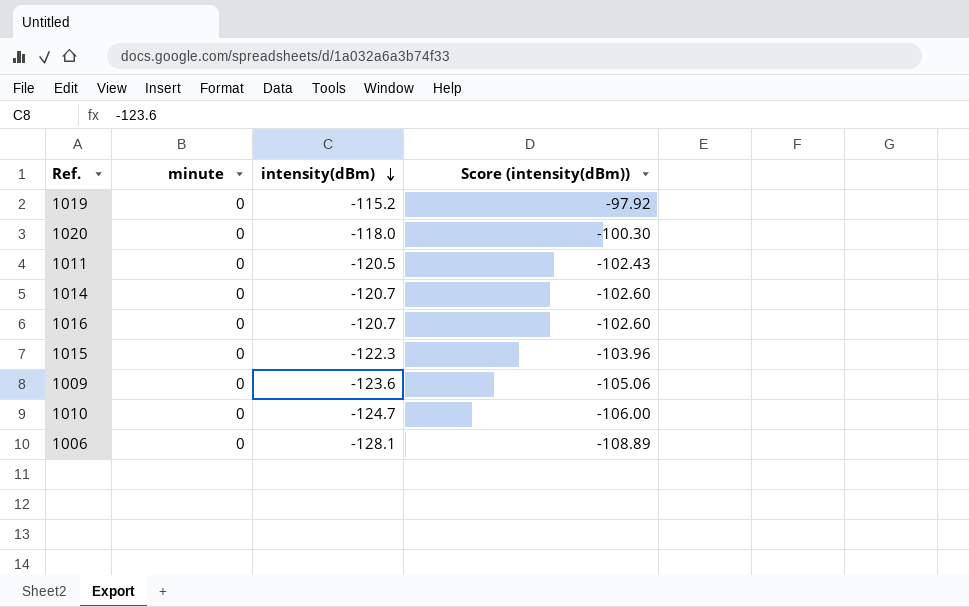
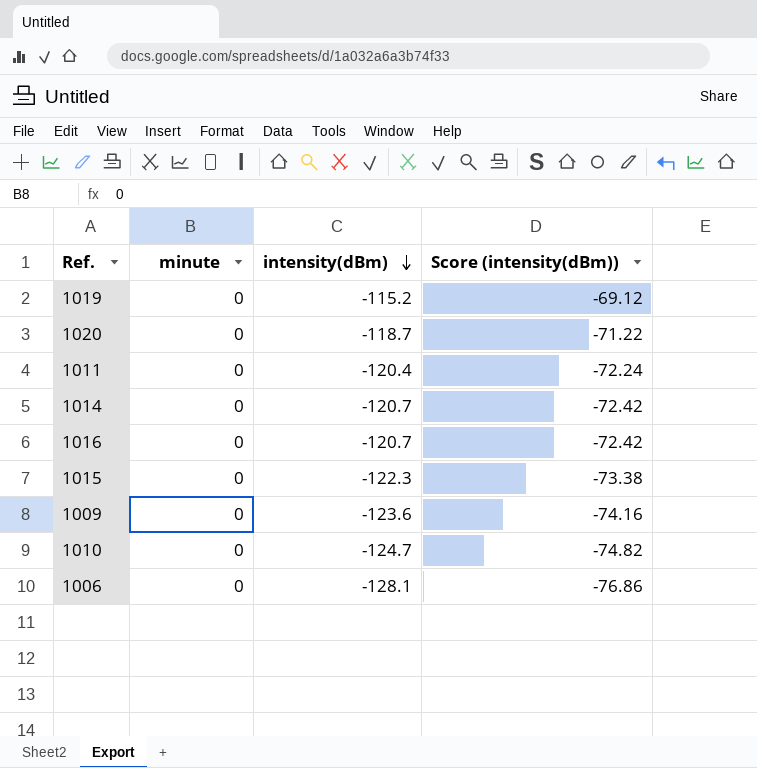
column Score (intensity(dBm)) | formula: [intensity(dBm)] * 0.85 -> [intensity(dBm)] * 0.6
1020 | intensity(dBm): -118.0 -> -118.7
1011 | intensity(dBm): -120.5 -> -120.4

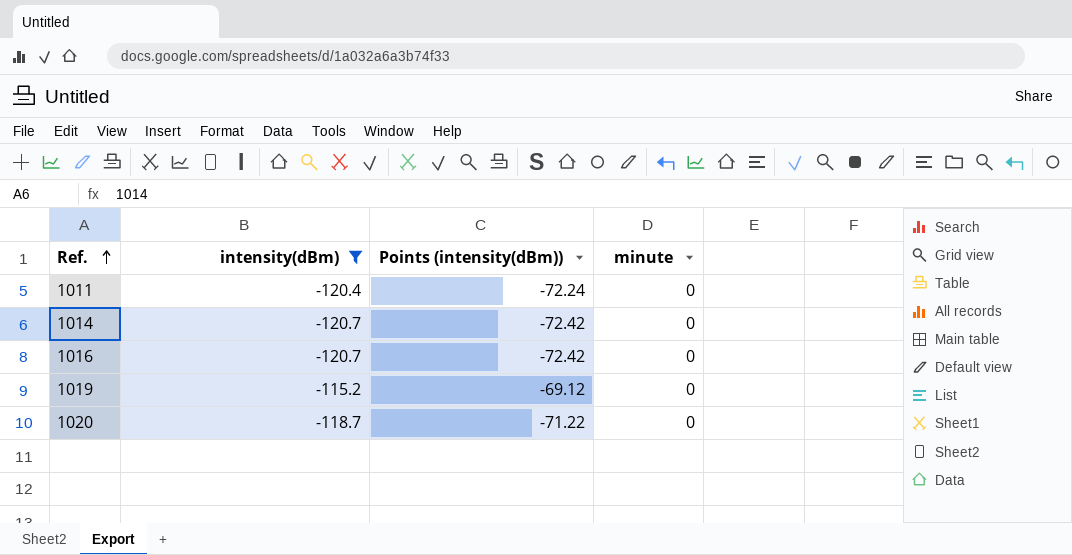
filter: none -> intensity(dBm) >= -120.7
row order: intensity(dBm) descending -> Ref. ascending
column name: Score (intensity(dBm)) -> Points (intensity(dBm))
column minute | position: 2 -> 4

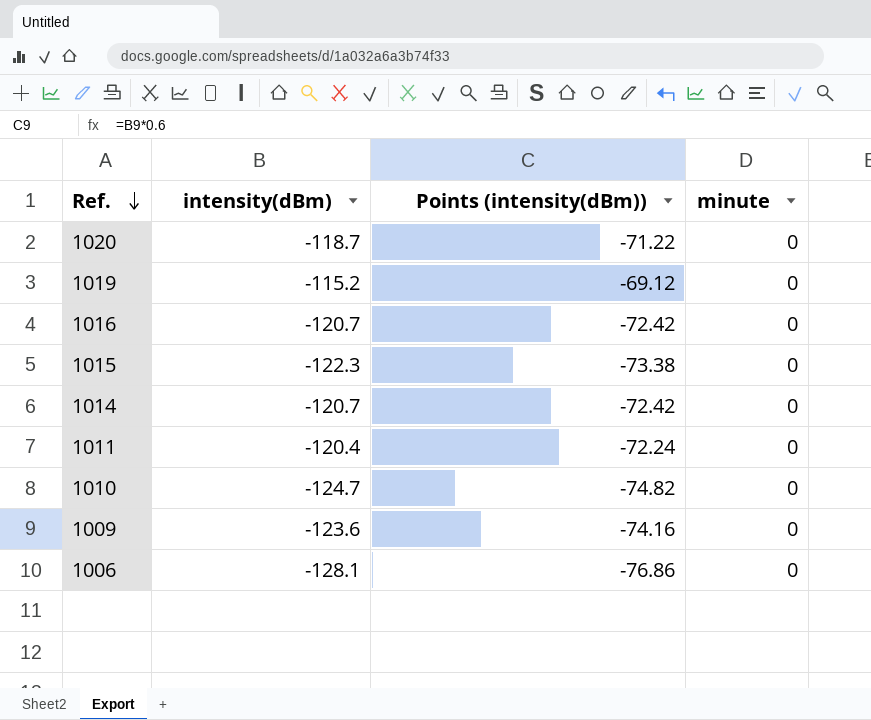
filter: intensity(dBm) >= -120.7 -> none
row order: Ref. ascending -> Ref. descending

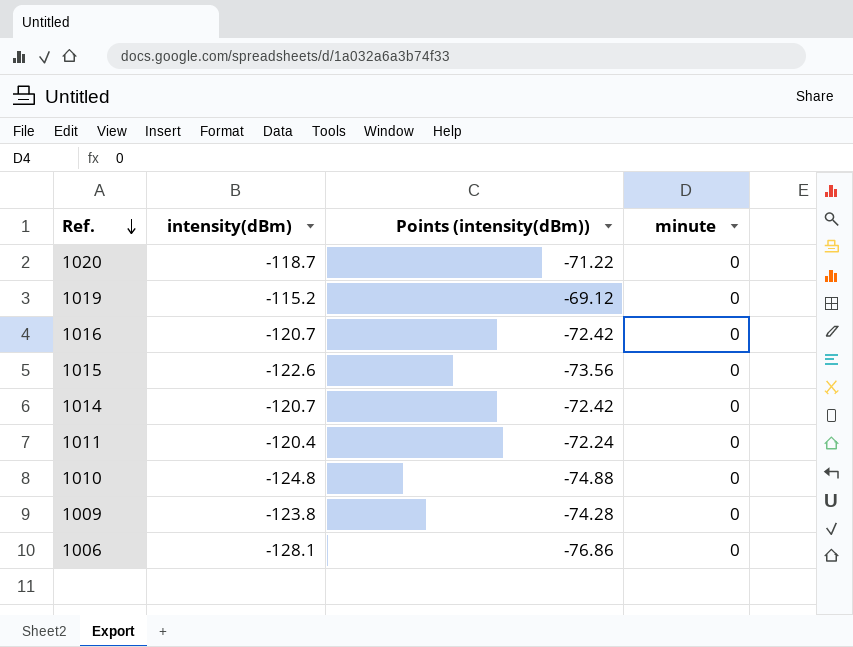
1015 | intensity(dBm): -122.3 -> -122.6
1015 | Points (intensity(dBm)): -73.38 -> -73.56
1010 | intensity(dBm): -124.7 -> -124.8
1010 | Points (intensity(dBm)): -74.82 -> -74.88
1009 | intensity(dBm): -123.6 -> -123.8
1009 | Points (intensity(dBm)): -74.16 -> -74.28

